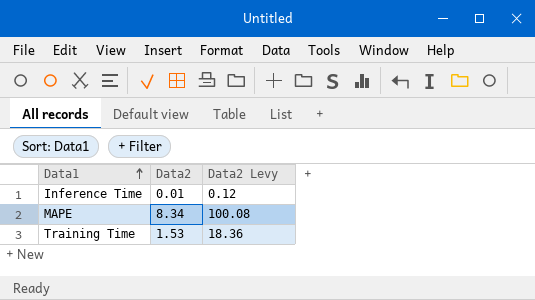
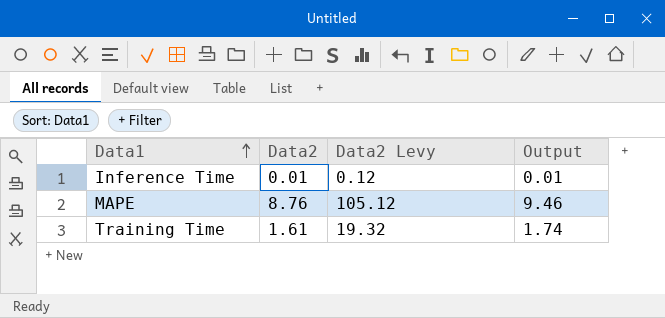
column Output | formula: none -> [Data2] * 1.08
MAPE | Data2: 8.34 -> 8.76
MAPE | Data2 Levy: 100.08 -> 105.12
Training Time | Data2: 1.53 -> 1.61
Training Time | Data2 Levy: 18.36 -> 19.32

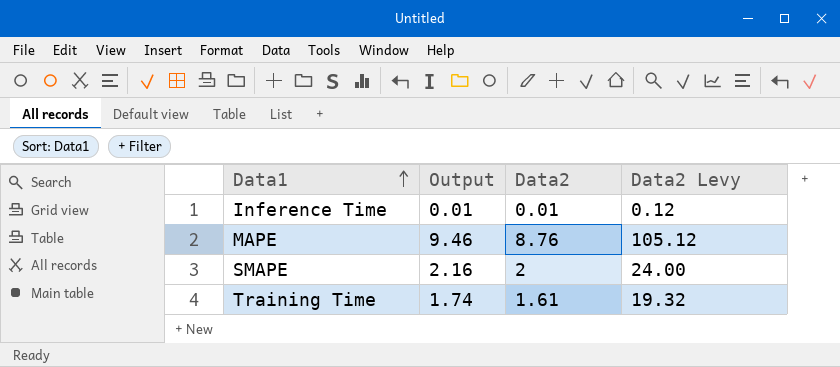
column Output | position: 4 -> 2
row SMAPE: none -> 2.16 | 2 | 24.00

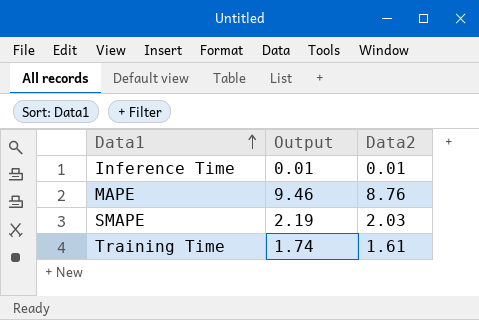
column Data2 Levy | formula: [Data2] * 12 -> none
SMAPE | Output: 2.16 -> 2.19
SMAPE | Data2: 2 -> 2.03

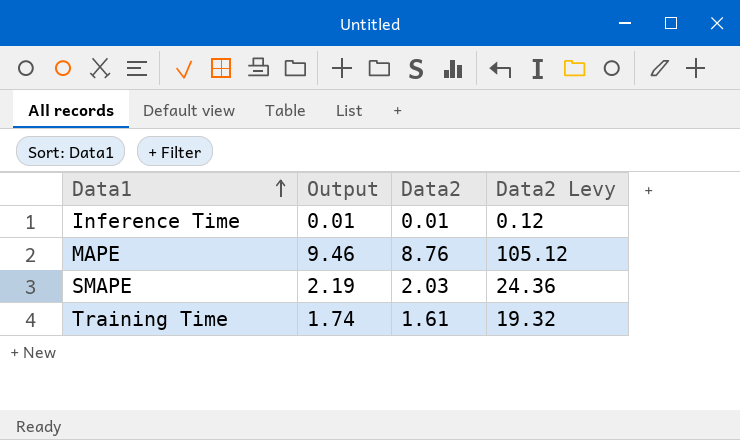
column Data2 Levy | formula: none -> [Data2] * 12

